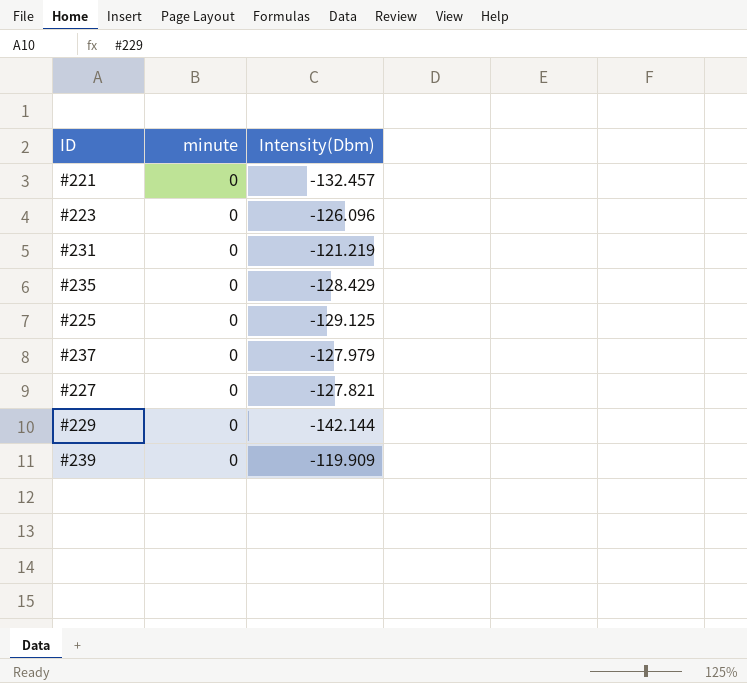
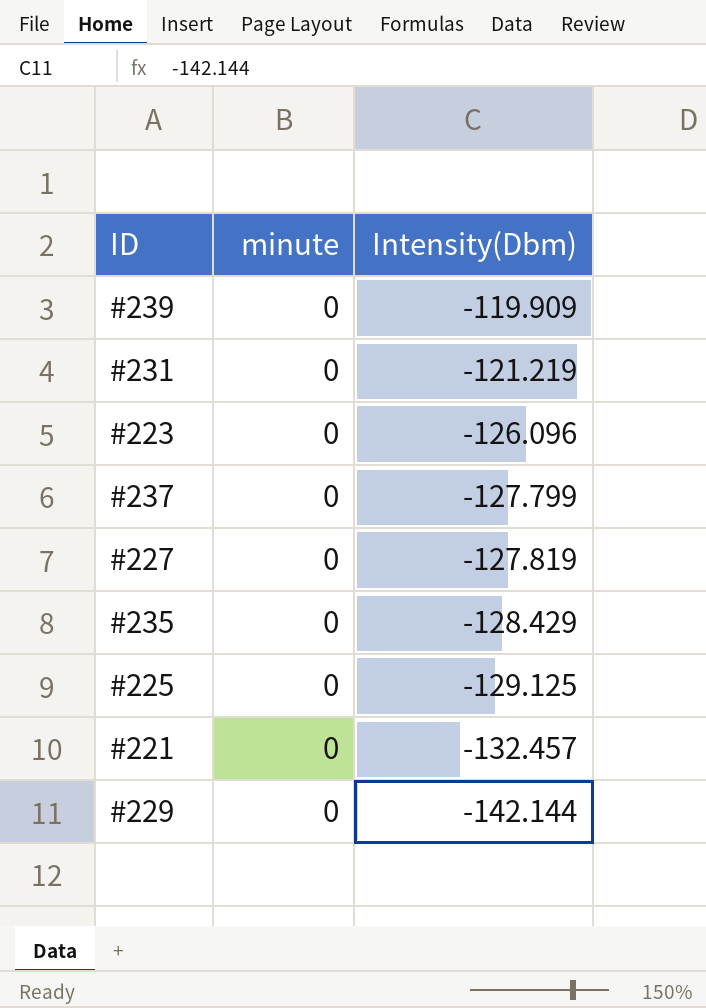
row order: none -> Intensity(Dbm) descending
#237 | Intensity(Dbm): -127.979 -> -127.799
#227 | Intensity(Dbm): -127.821 -> -127.819

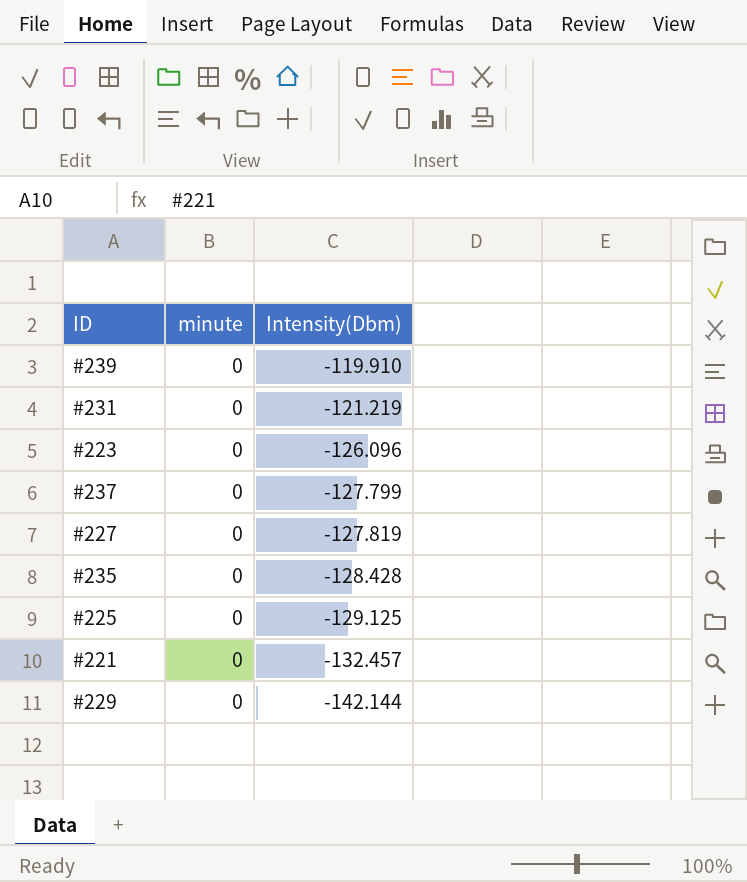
#239 | Intensity(Dbm): -119.909 -> -119.910
#235 | Intensity(Dbm): -128.429 -> -128.428

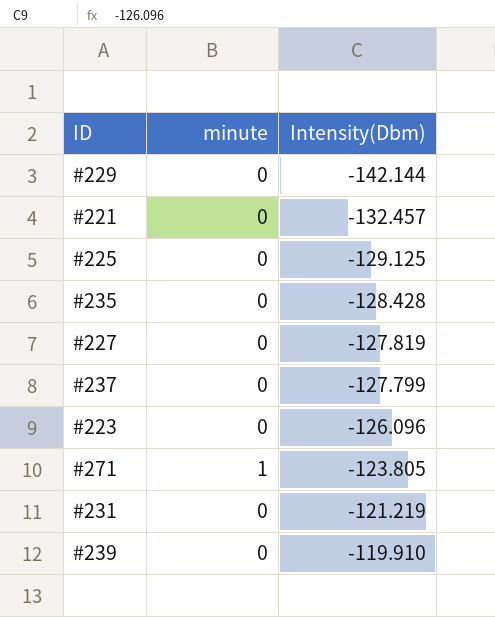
row order: Intensity(Dbm) descending -> Intensity(Dbm) ascending
row #271: none -> 1 | -123.805

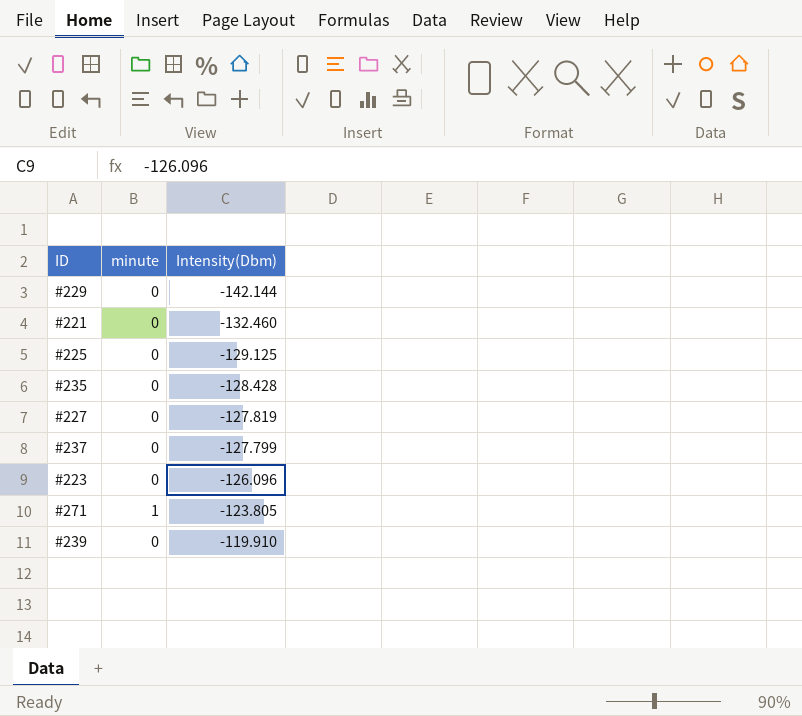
row #231: 0 | -121.219 -> none
#221 | Intensity(Dbm): -132.457 -> -132.460

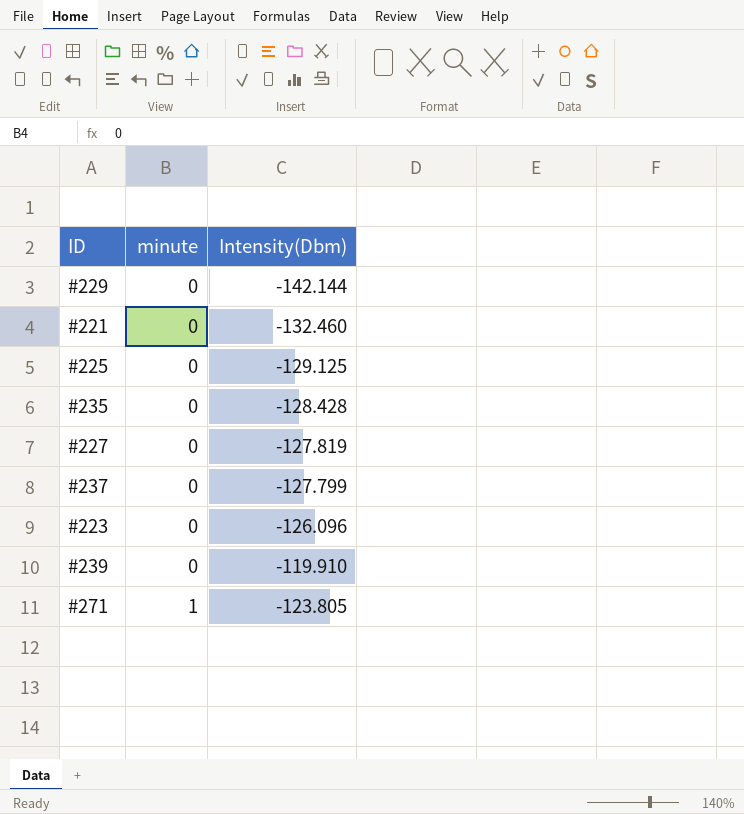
row order: Intensity(Dbm) ascending -> minute ascending

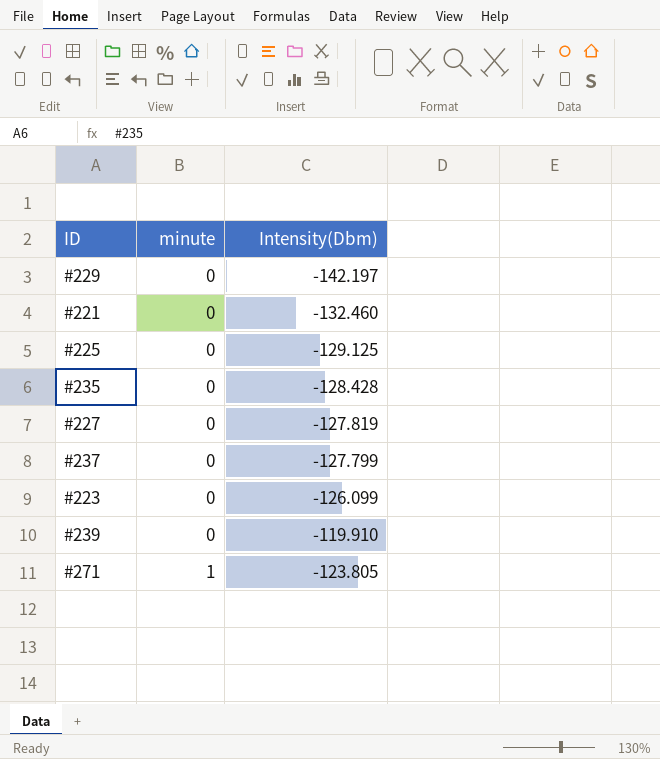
#229 | Intensity(Dbm): -142.144 -> -142.197
#223 | Intensity(Dbm): -126.096 -> -126.099

